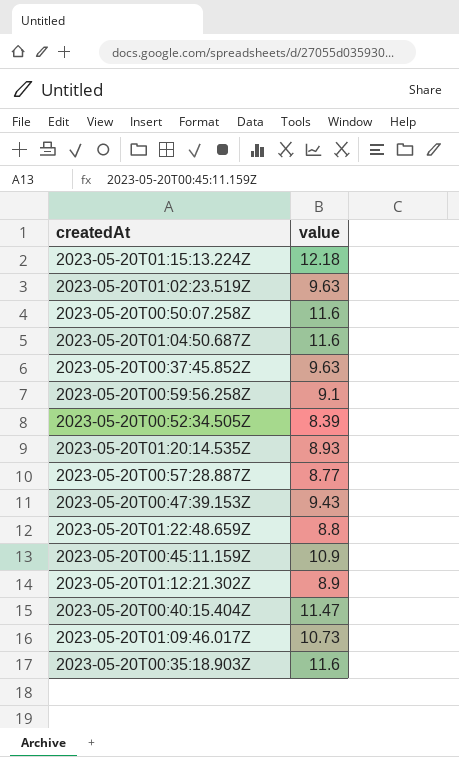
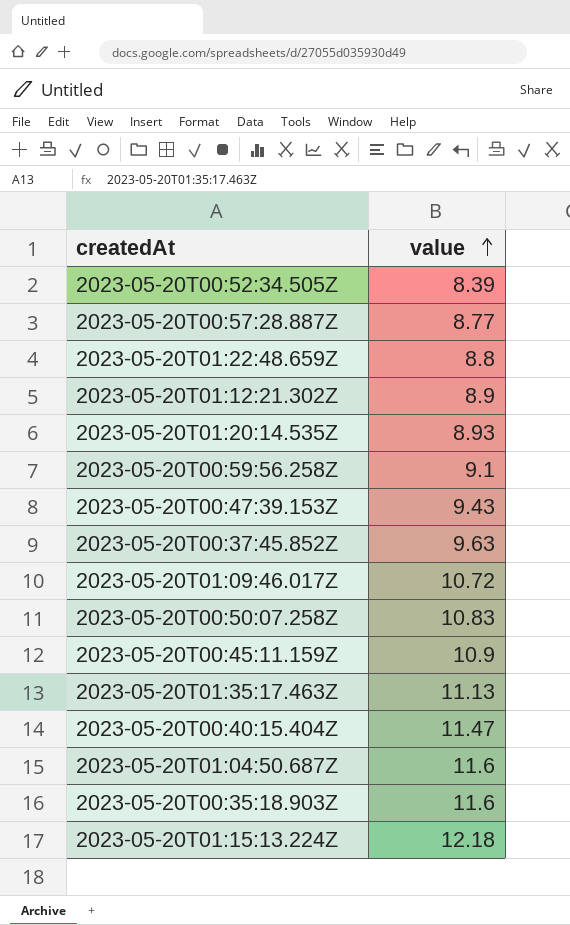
row order: none -> value ascending
row 2023-05-20T01:02:23.519Z: 9.63 -> none
2023-05-20T01:09:46.017Z | value: 10.73 -> 10.72
2023-05-20T00:50:07.258Z | value: 11.6 -> 10.83
row 2023-05-20T01:35:17.463Z: none -> 11.13

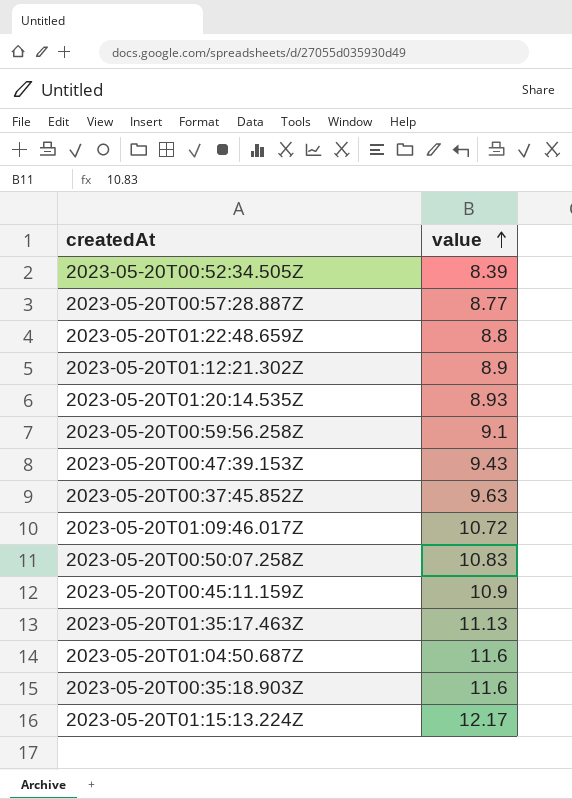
row 2023-05-20T00:40:15.404Z: 11.47 -> none
2023-05-20T01:15:13.224Z | value: 12.18 -> 12.17

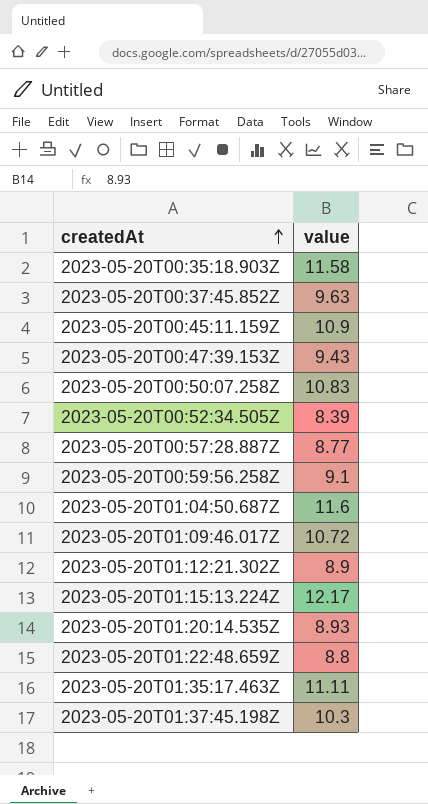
row order: value ascending -> createdAt ascending
2023-05-20T00:35:18.903Z | value: 11.6 -> 11.58
2023-05-20T01:35:17.463Z | value: 11.13 -> 11.11
row 2023-05-20T01:37:45.198Z: none -> 10.3

